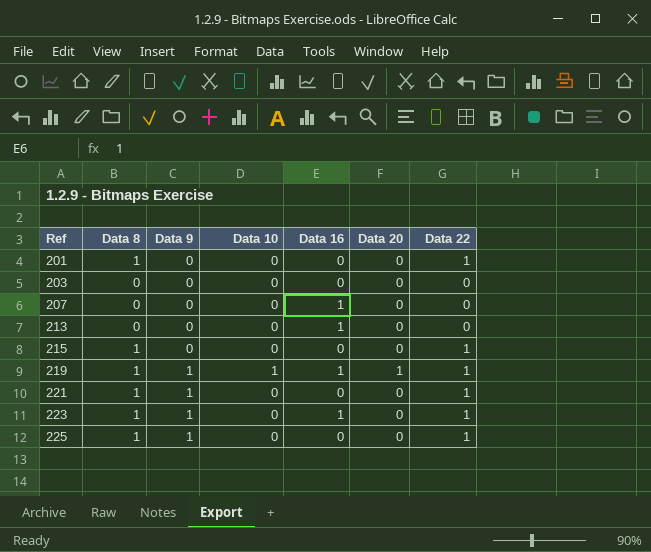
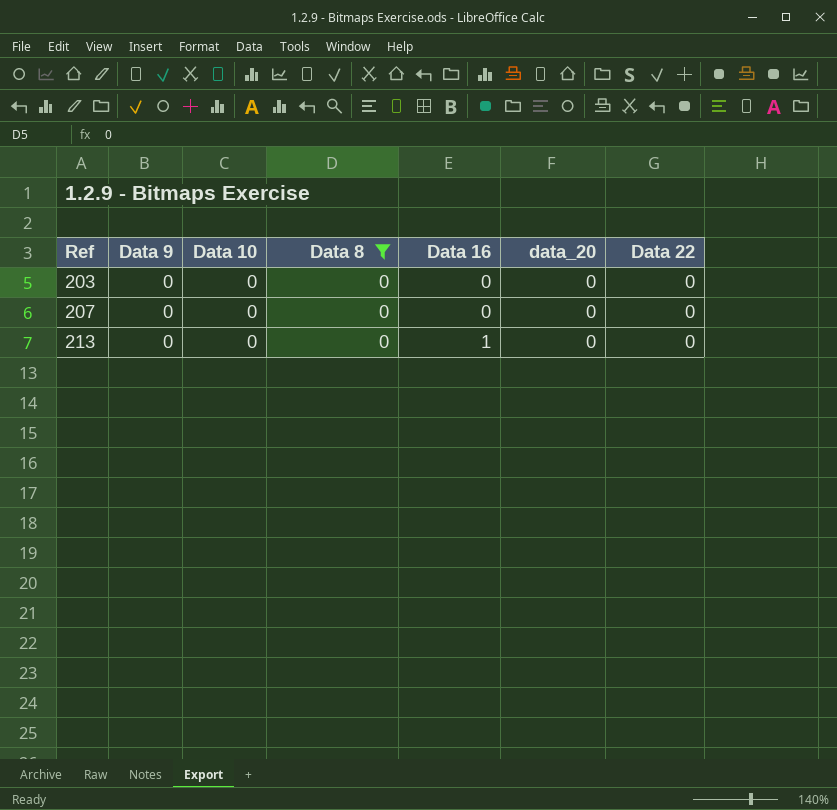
filter: none -> Data 8 = 0
column Data 8 | position: 2 -> 4
column name: Data 20 -> data_20
207 | Data 16: 1 -> 0

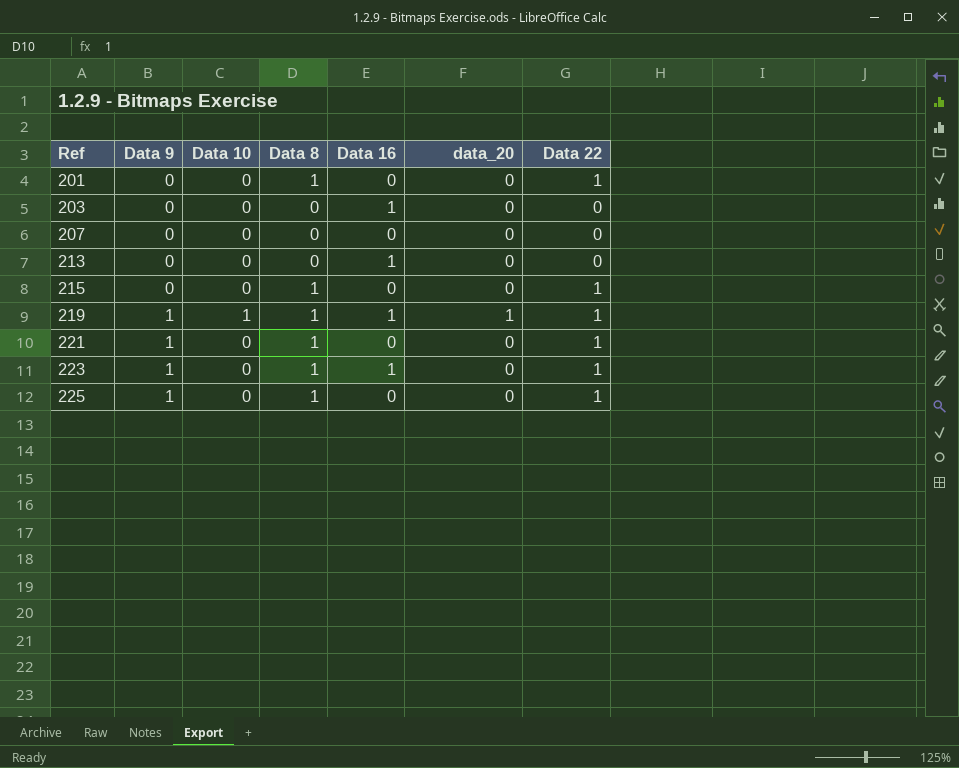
filter: Data 8 = 0 -> none
203 | Data 16: 0 -> 1

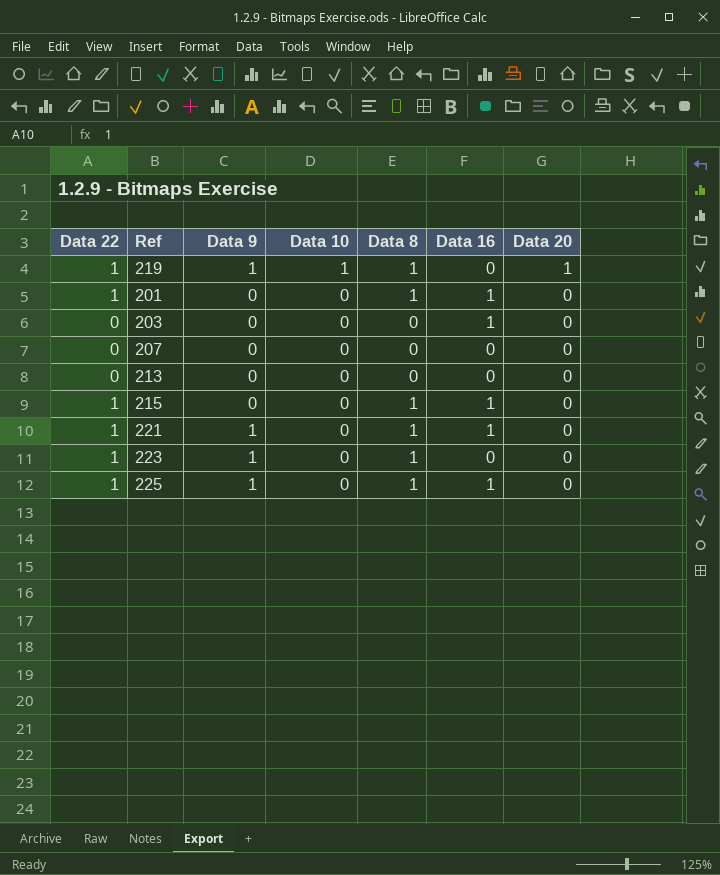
row order: Ref ascending -> Data 10 descending
column Data 22 | position: 7 -> 1
column name: data_20 -> Data 20
219 | Data 16: 1 -> 0
201 | Data 16: 0 -> 1
213 | Data 16: 1 -> 0
215 | Data 16: 0 -> 1
221 | Data 16: 0 -> 1
223 | Data 16: 1 -> 0
225 | Data 16: 0 -> 1

